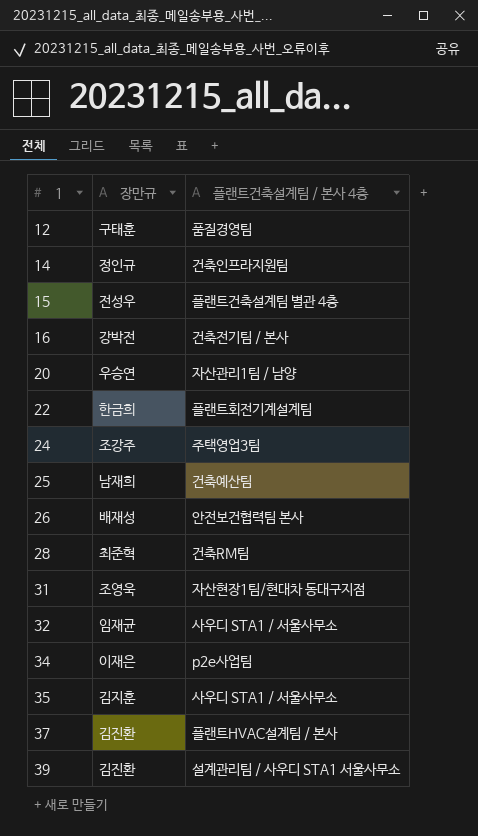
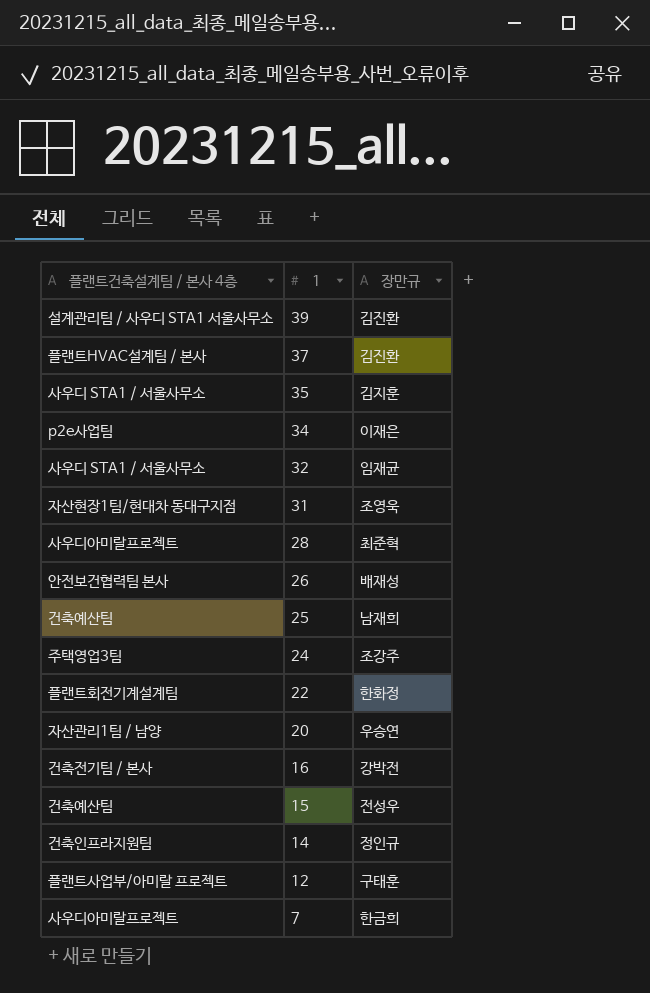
row order: 1 ascending -> 1 descending
column 플랜트건축설계팀 / 본사 4층 | position: 3 -> 1
28 | 플랜트건축설계팀 / 본사 4층: 건축RM팀 -> 사우디아미랄프로젝트
22 | 장만규: 한금희 -> 한화정
15 | 플랜트건축설계팀 / 본사 4층: 플랜트건축설계팀 별관 4층 -> 건축예산팀
12 | 플랜트건축설계팀 / 본사 4층: 품질경영팀 -> 플랜트사업부/아미랄 프로젝트
row 7: none -> 사우디아미랄프로젝트 | 한금희

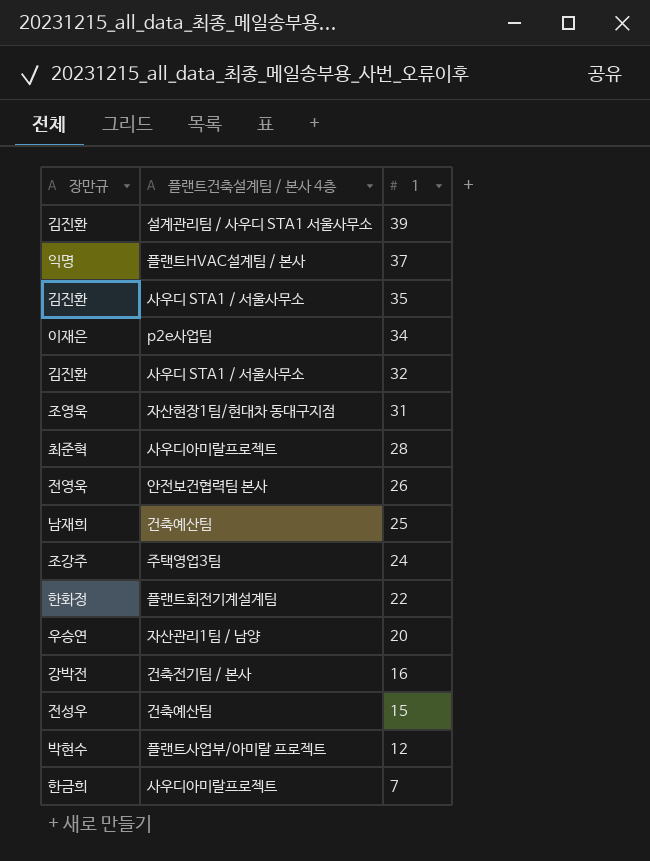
column 장만규 | position: 3 -> 1
row 14: 건축인프라지원팀 | 정인규 -> none
37 | 장만규: 김진환 -> 익명
35 | 장만규: 김지훈 -> 김진환
32 | 장만규: 임재균 -> 김진환
26 | 장만규: 배재성 -> 전영욱
12 | 장만규: 구태훈 -> 박현수

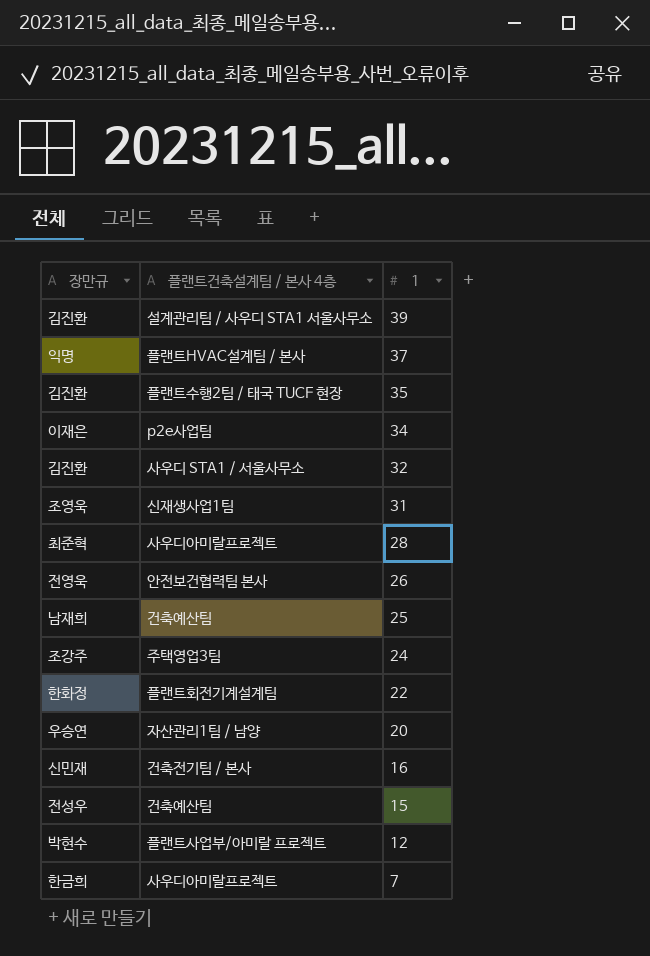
35 | 플랜트건축설계팀 / 본사 4층: 사우디 STA1 / 서울사무소 -> 플랜트수행2팀 / 태국 TUCF 현장
31 | 플랜트건축설계팀 / 본사 4층: 자산현장1팀/현대차 동대구지점 -> 신재생사업1팀
16 | 장만규: 강박전 -> 신민재

